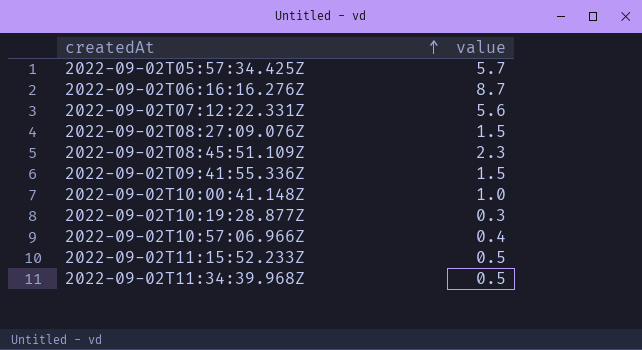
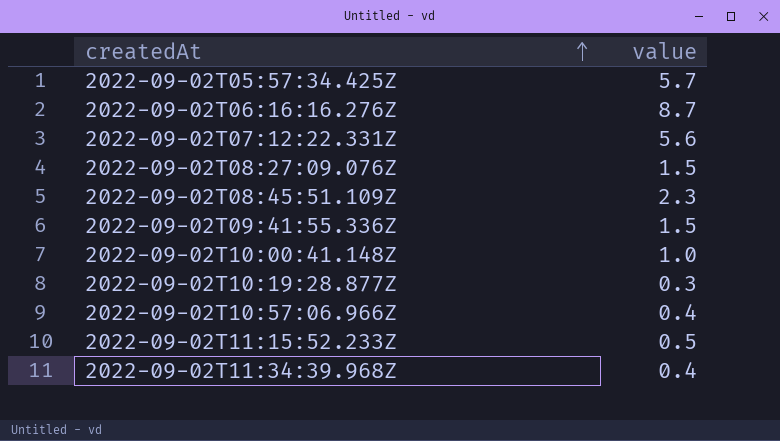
2022-09-02T11:34:39.968Z | value: 0.5 -> 0.4

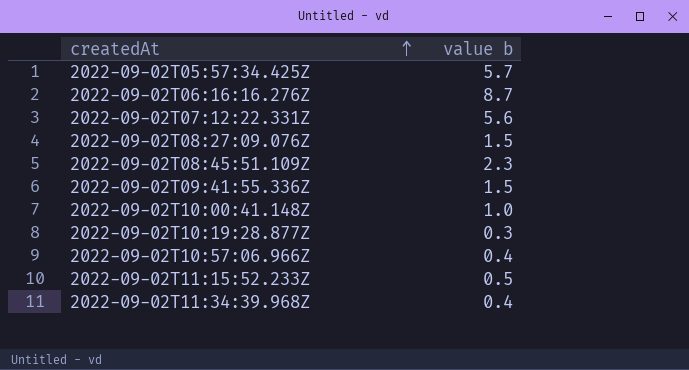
column name: value -> value b

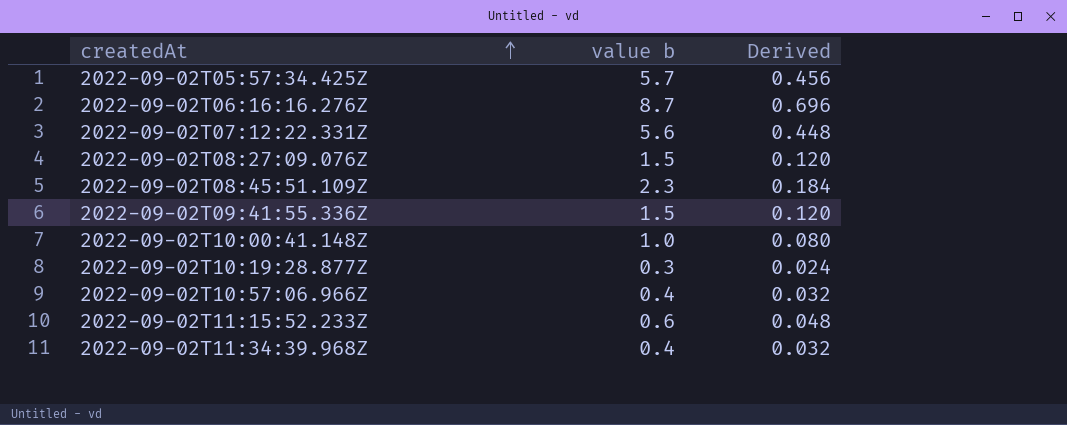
column Derived | formula: none -> [value b] * 0.08
2022-09-02T11:15:52.233Z | value b: 0.5 -> 0.6

